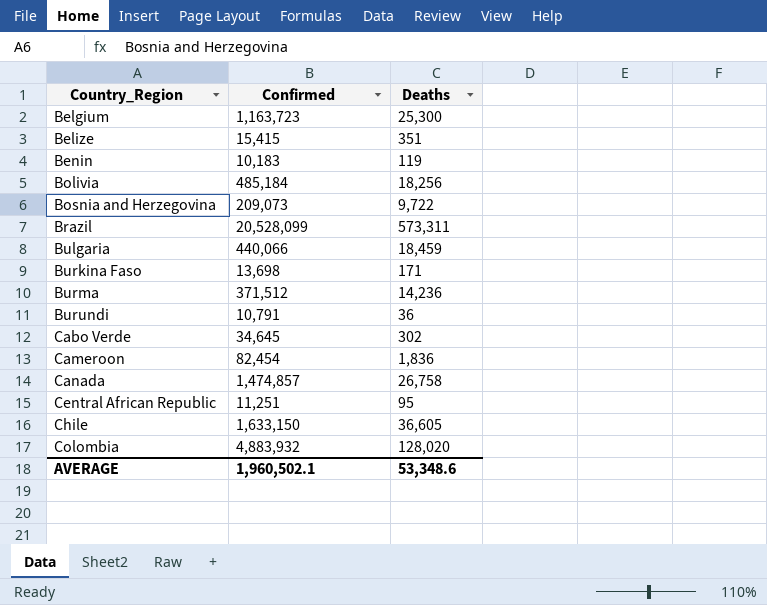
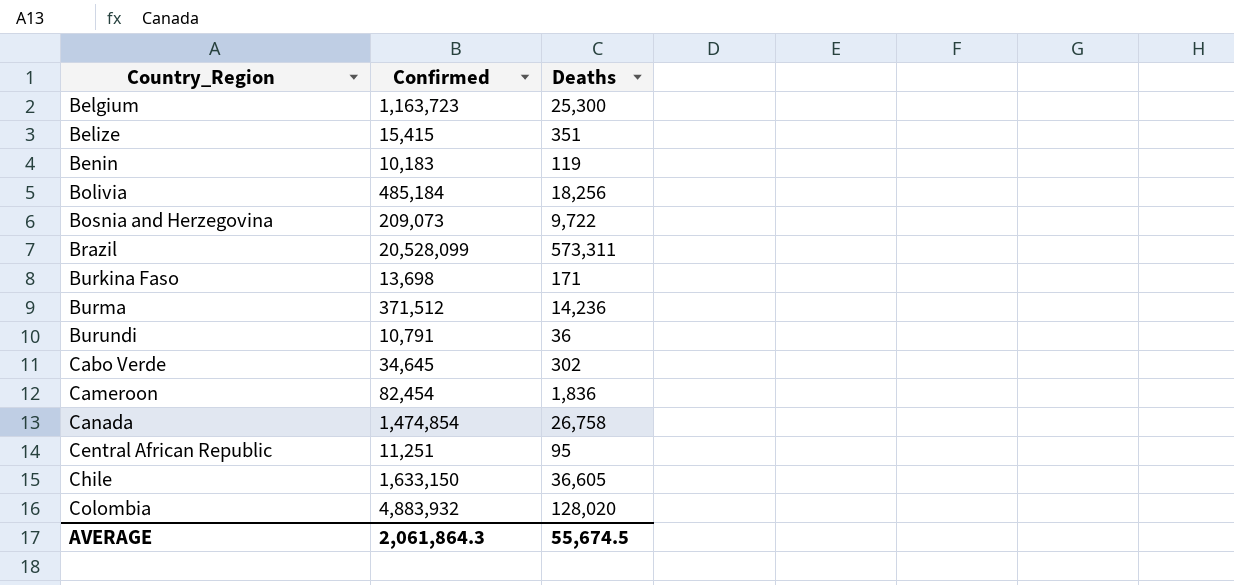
row Bulgaria: 440,066 | 18,459 -> none
Canada | Confirmed: 1,474,857 -> 1,474,854
AVERAGE | Confirmed: 1,960,502.1 -> 2,061,864.3
AVERAGE | Deaths: 53,348.6 -> 55,674.5

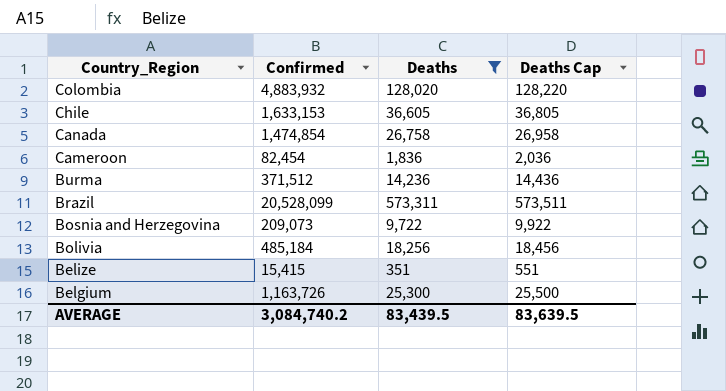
filter: none -> Deaths >= 351
row order: Country_Region ascending -> Country_Region descending
column Deaths Cap | formula: none -> [Deaths] + 200
Chile | Confirmed: 1,633,150 -> 1,633,153
Belgium | Confirmed: 1,163,723 -> 1,163,726
AVERAGE | Confirmed: 2,061,864.3 -> 3,084,740.2
AVERAGE | Deaths: 55,674.5 -> 83,439.5

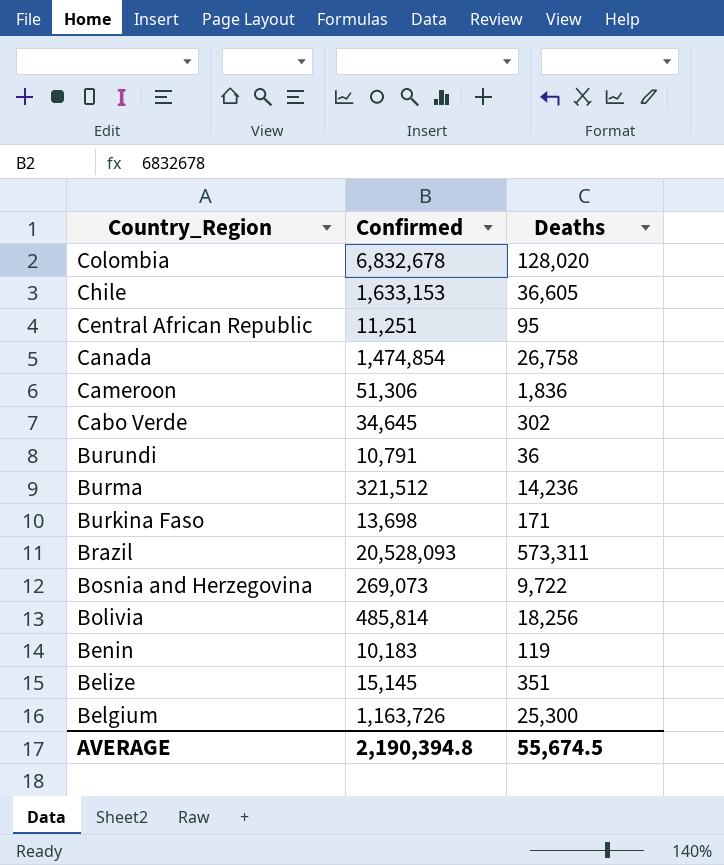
filter: Deaths >= 351 -> none
column Deaths Cap | formula: [Deaths] + 200 -> none
Colombia | Confirmed: 4,883,932 -> 6,832,678
Cameroon | Confirmed: 82,454 -> 51,306
Burma | Confirmed: 371,512 -> 321,512
Brazil | Confirmed: 20,528,099 -> 20,528,093
Bosnia and Herzegovina | Confirmed: 209,073 -> 269,073
Bolivia | Confirmed: 485,184 -> 485,814
Belize | Confirmed: 15,415 -> 15,145
AVERAGE | Confirmed: 3,084,740.2 -> 2,190,394.8
AVERAGE | Deaths: 83,439.5 -> 55,674.5

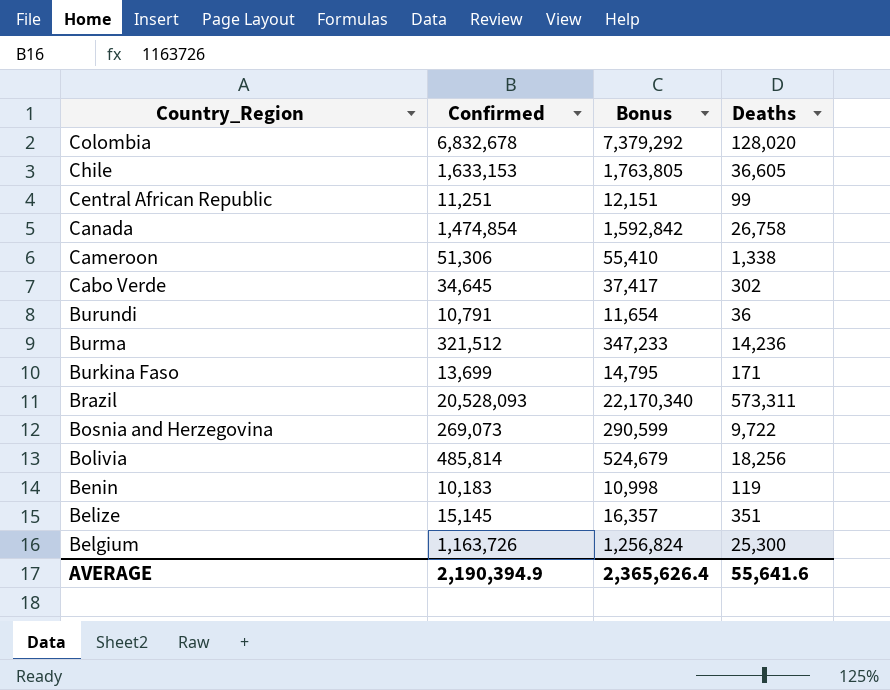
column Bonus | formula: none -> [Confirmed] * 1.08
Central African Republic | Deaths: 95 -> 99
Cameroon | Deaths: 1,836 -> 1,338
Burkina Faso | Confirmed: 13,698 -> 13,699
AVERAGE | Confirmed: 2,190,394.8 -> 2,190,394.9
AVERAGE | Deaths: 55,674.5 -> 55,641.6

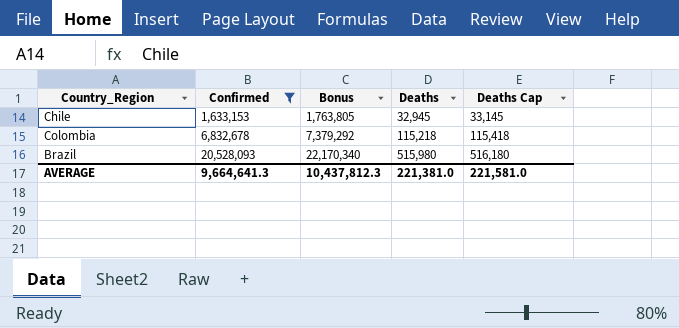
filter: none -> Confirmed >= 1,633,153
row order: Country_Region descending -> Confirmed ascending
column Deaths Cap | formula: none -> [Deaths] + 200
Chile | Deaths: 36,605 -> 32,945
Colombia | Deaths: 128,020 -> 115,218
Brazil | Deaths: 573,311 -> 515,980
AVERAGE | Confirmed: 2,190,394.9 -> 9,664,641.3
AVERAGE | Bonus: 2,365,626.4 -> 10,437,812.3
AVERAGE | Deaths: 55,641.6 -> 221,381.0

